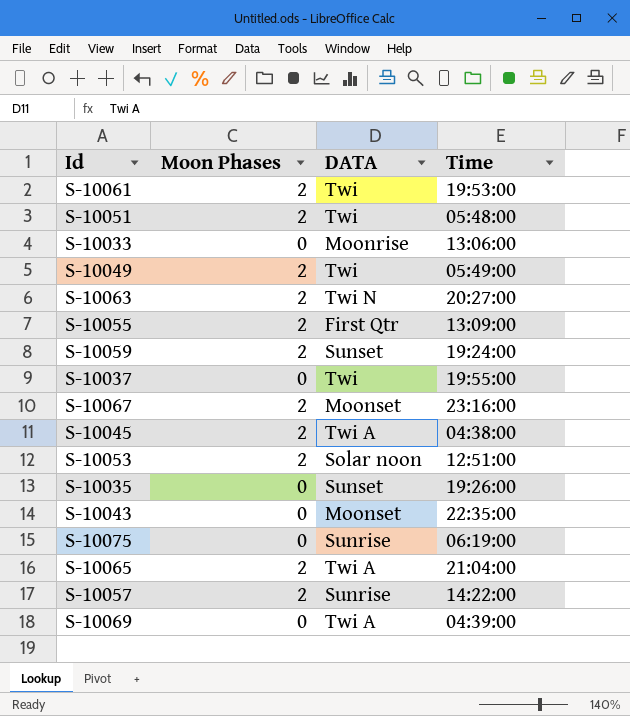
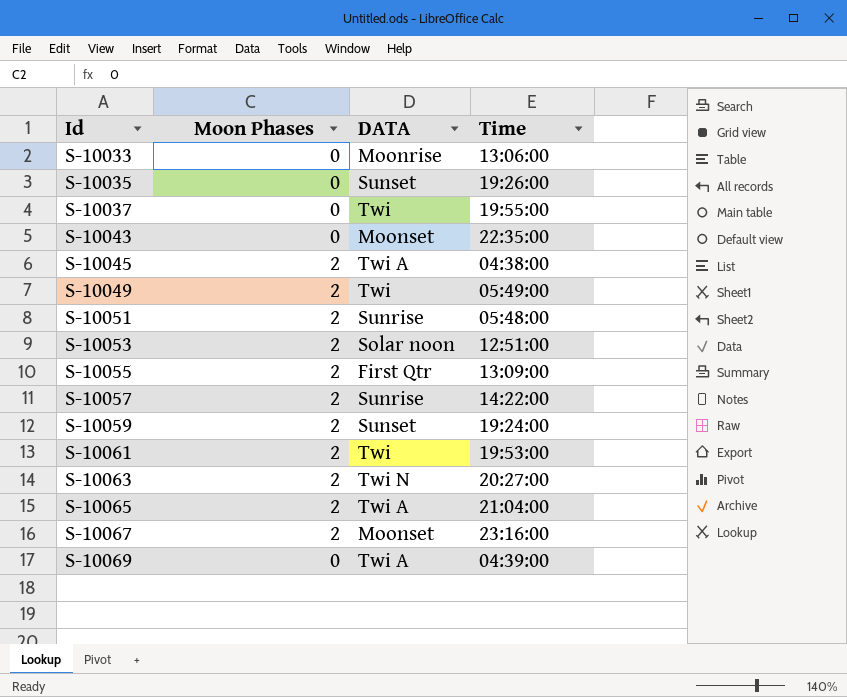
row order: none -> Id ascending
row S-10075: 0 | Sunrise | 06:19:00 -> none
S-10051 | DATA: Twi -> Sunrise

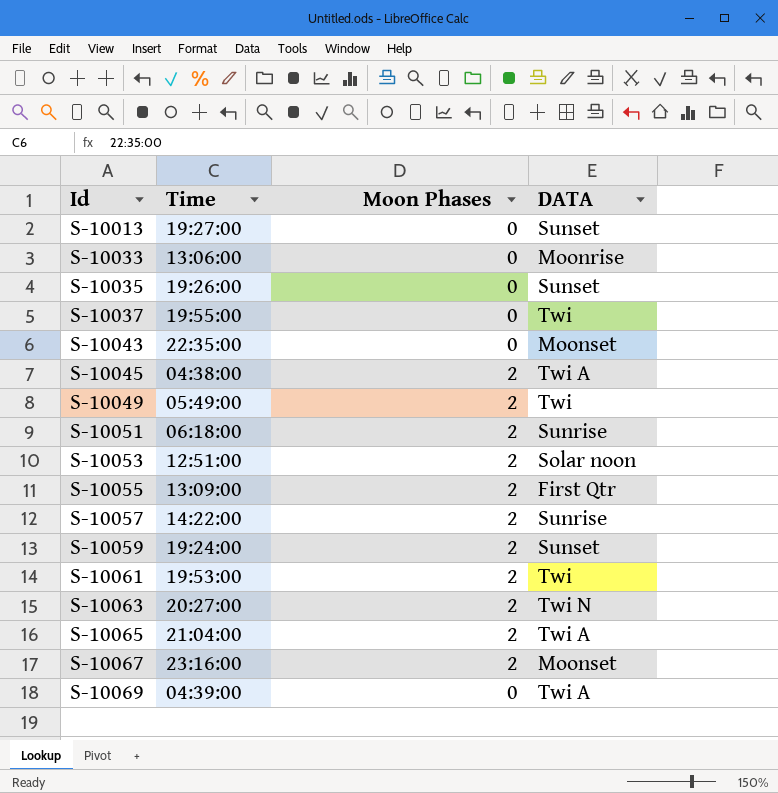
column Time | position: 4 -> 2
row S-10013: none -> 19:27:00 | 0 | Sunset
S-10051 | Time: 05:48:00 -> 06:18:00

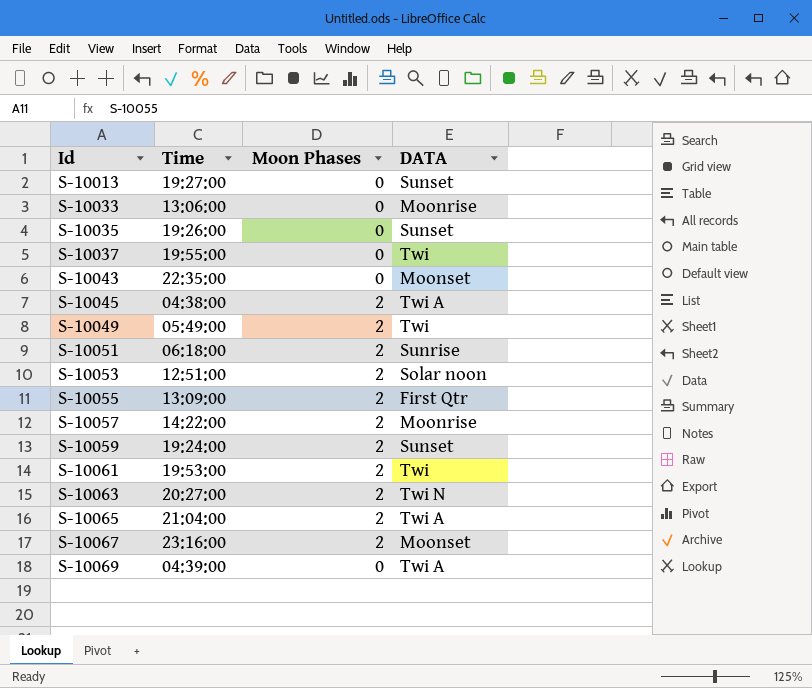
S-10057 | DATA: Sunrise -> Moonrise

